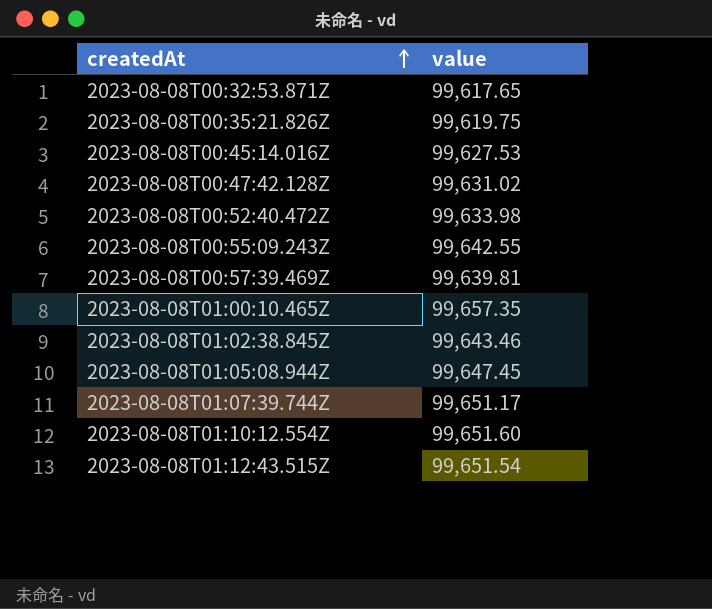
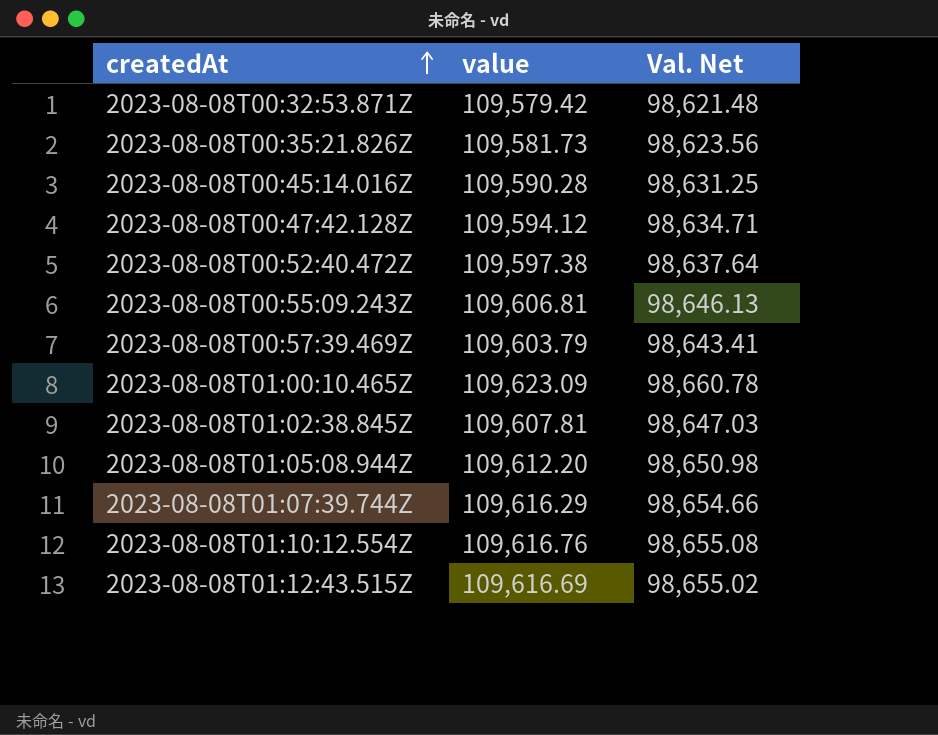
column Val. Net | formula: none -> [value] * 0.9
2023-08-08T00:32:53.871Z | value: 99,617.65 -> 109,579.42
2023-08-08T00:35:21.826Z | value: 99,619.75 -> 109,581.73
2023-08-08T00:45:14.016Z | value: 99,627.53 -> 109,590.28
2023-08-08T00:47:42.128Z | value: 99,631.02 -> 109,594.12
2023-08-08T00:52:40.472Z | value: 99,633.98 -> 109,597.38
2023-08-08T00:55:09.243Z | value: 99,642.55 -> 109,606.81
2023-08-08T00:57:39.469Z | value: 99,639.81 -> 109,603.79
2023-08-08T01:00:10.465Z | value: 99,657.35 -> 109,623.09
2023-08-08T01:02:38.845Z | value: 99,643.46 -> 109,607.81
2023-08-08T01:05:08.944Z | value: 99,647.45 -> 109,612.20
2023-08-08T01:07:39.744Z | value: 99,651.17 -> 109,616.29
2023-08-08T01:10:12.554Z | value: 99,651.60 -> 109,616.76
2023-08-08T01:12:43.515Z | value: 99,651.54 -> 109,616.69

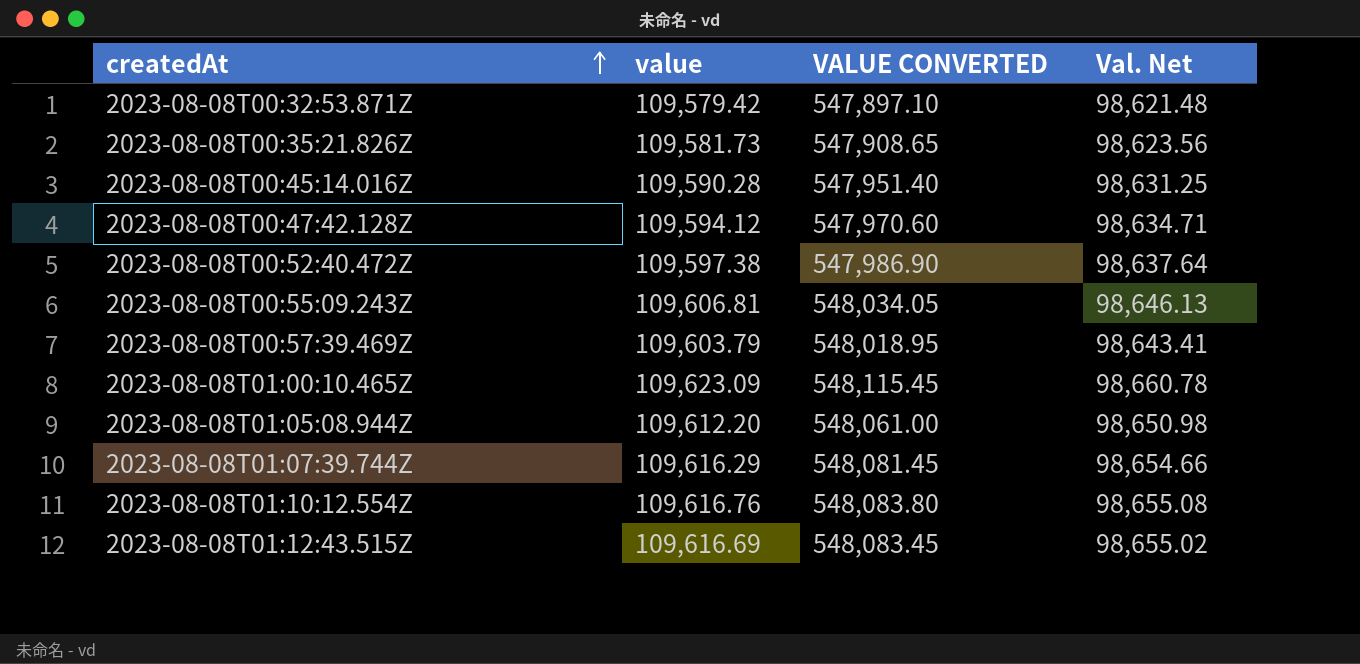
column VALUE CONVERTED | formula: none -> [value] * 5
row 2023-08-08T01:02:38.845Z: 109,607.81 | 98,647.03 -> none

